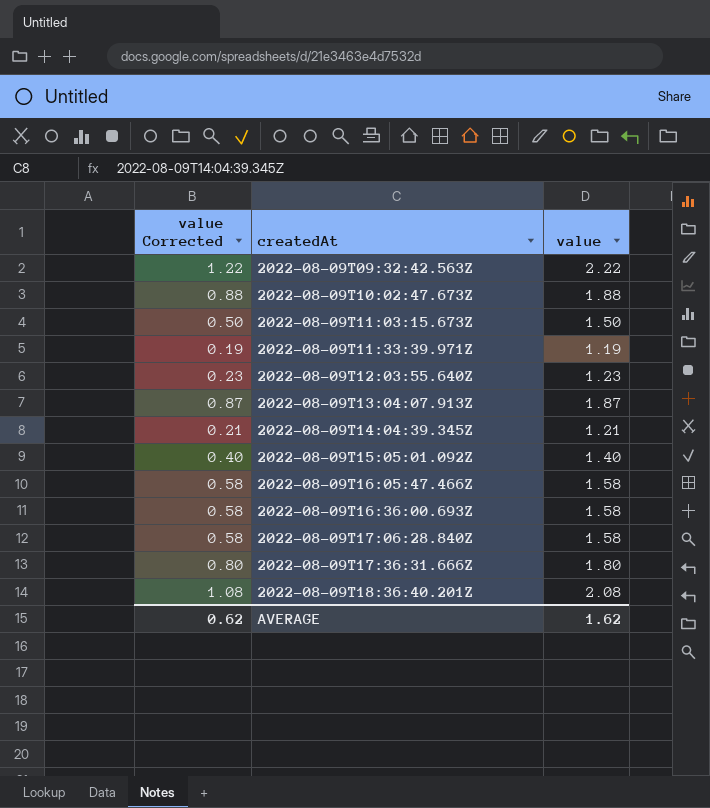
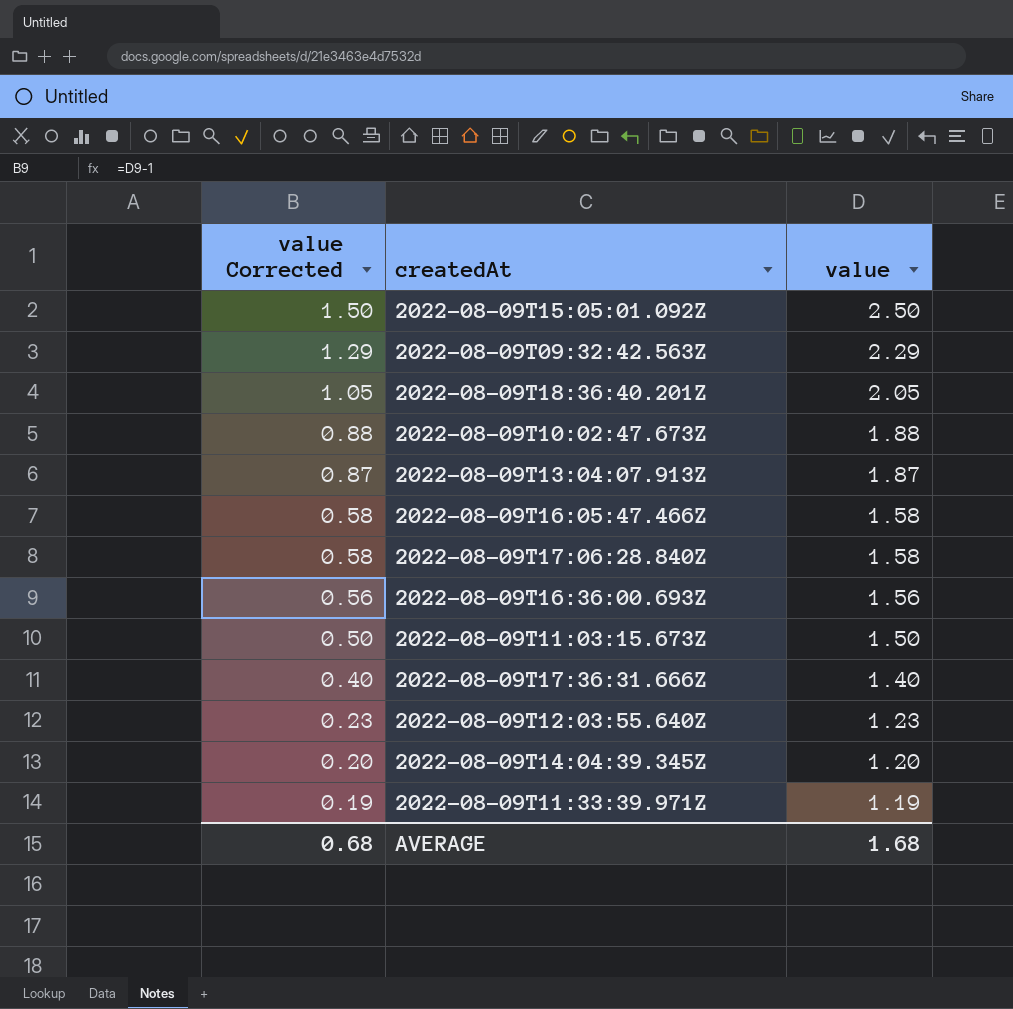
row order: createdAt ascending -> value Corrected descending
2022-08-09T15:05:01.092Z | value Corrected: 0.40 -> 1.50
2022-08-09T15:05:01.092Z | value: 1.40 -> 2.50
2022-08-09T09:32:42.563Z | value Corrected: 1.22 -> 1.29
2022-08-09T09:32:42.563Z | value: 2.22 -> 2.29
2022-08-09T18:36:40.201Z | value Corrected: 1.08 -> 1.05
2022-08-09T18:36:40.201Z | value: 2.08 -> 2.05
2022-08-09T16:36:00.693Z | value Corrected: 0.58 -> 0.56
2022-08-09T16:36:00.693Z | value: 1.58 -> 1.56
2022-08-09T17:36:31.666Z | value Corrected: 0.80 -> 0.40
2022-08-09T17:36:31.666Z | value: 1.80 -> 1.40
2022-08-09T14:04:39.345Z | value Corrected: 0.21 -> 0.20
2022-08-09T14:04:39.345Z | value: 1.21 -> 1.20
AVERAGE | value Corrected: 0.62 -> 0.68
AVERAGE | value: 1.62 -> 1.68

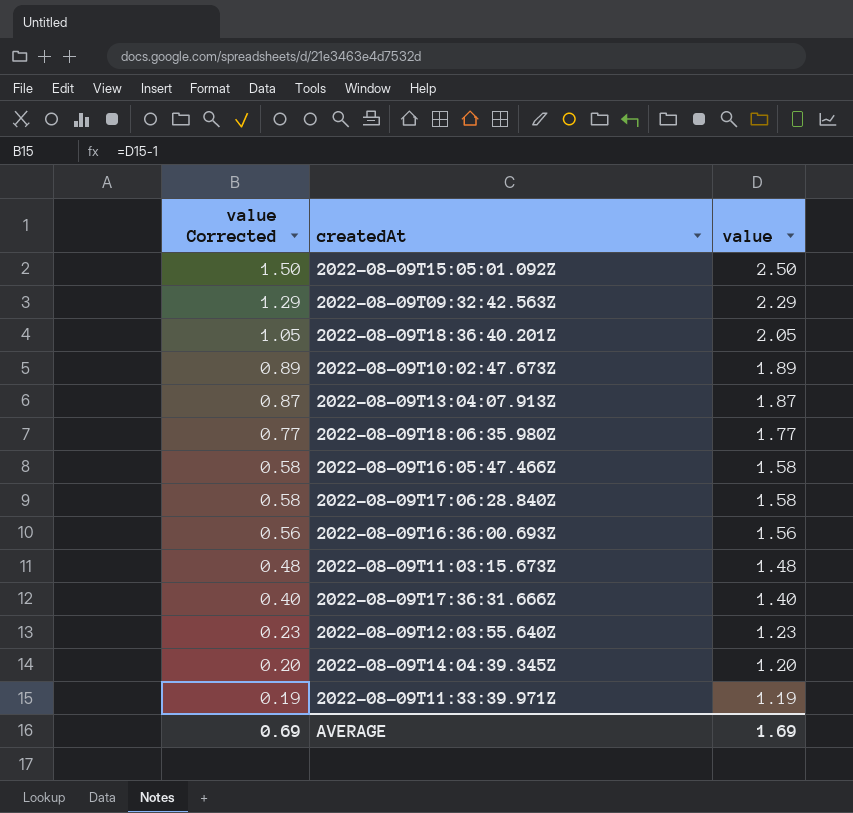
2022-08-09T10:02:47.673Z | value Corrected: 0.88 -> 0.89
2022-08-09T10:02:47.673Z | value: 1.88 -> 1.89
row 2022-08-09T18:06:35.980Z: none -> 0.77 | 1.77
2022-08-09T11:03:15.673Z | value Corrected: 0.50 -> 0.48
2022-08-09T11:03:15.673Z | value: 1.50 -> 1.48
AVERAGE | value Corrected: 0.68 -> 0.69
AVERAGE | value: 1.68 -> 1.69

